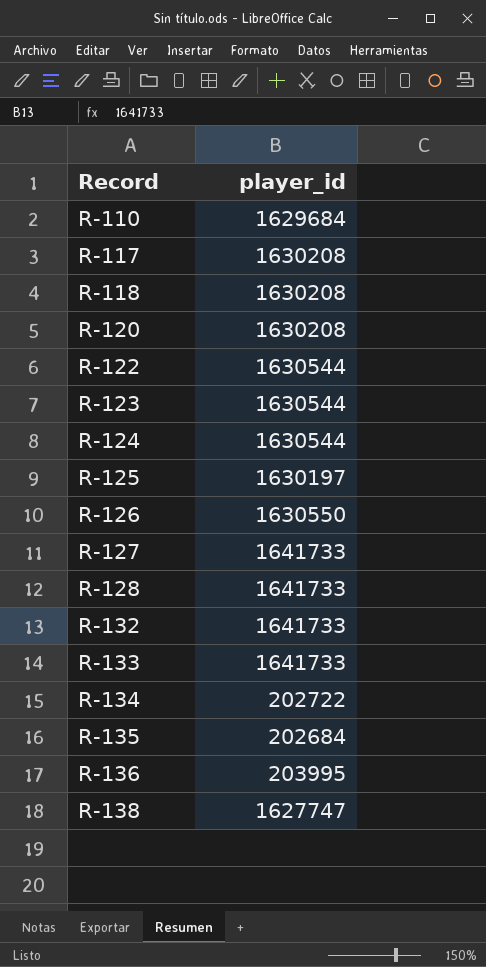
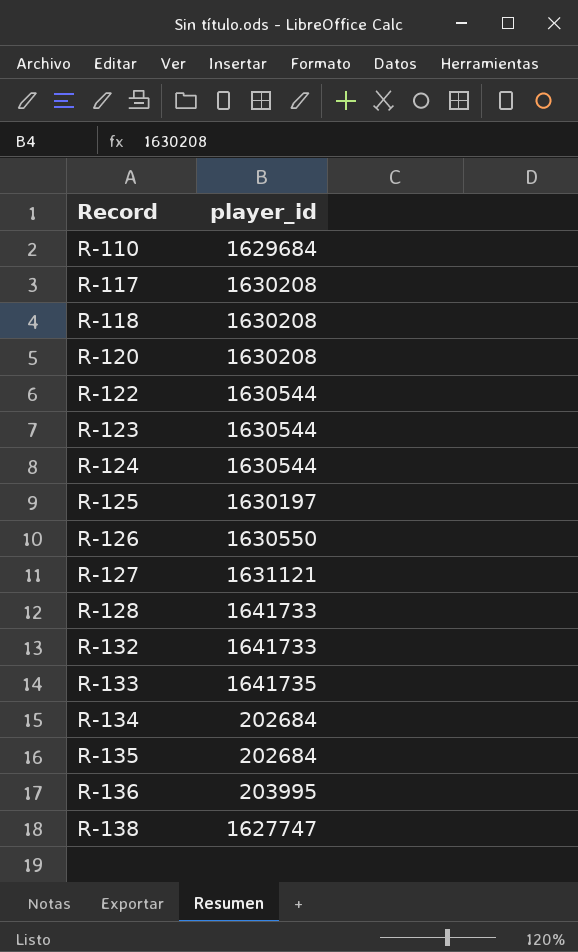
R-127 | player_id: 1641733 -> 1631121
R-133 | player_id: 1641733 -> 1641735
R-134 | player_id: 202722 -> 202684

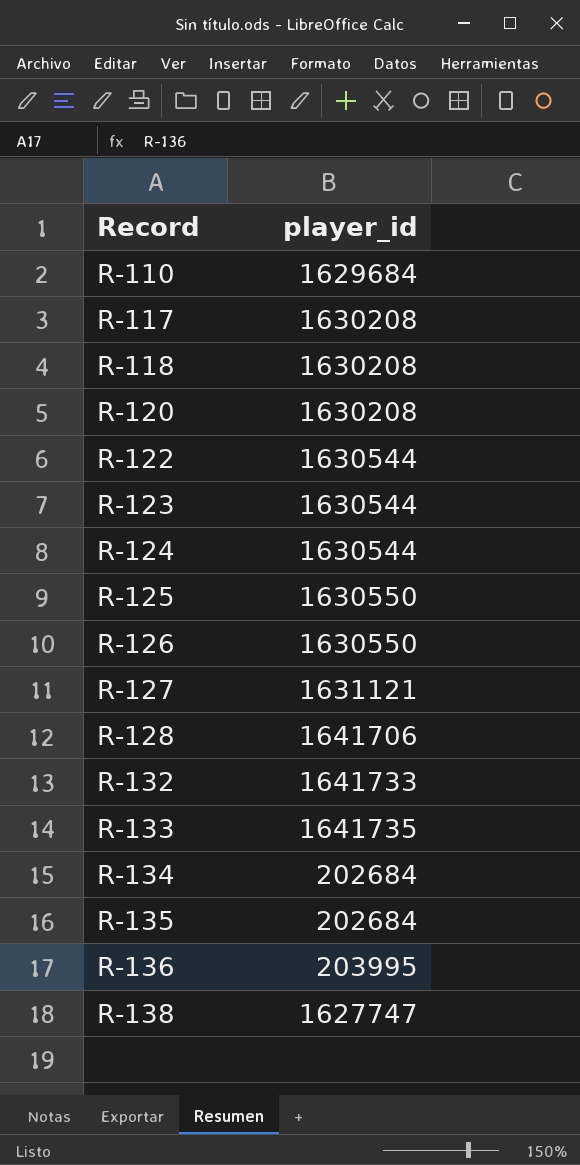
R-125 | player_id: 1630197 -> 1630550
R-128 | player_id: 1641733 -> 1641706

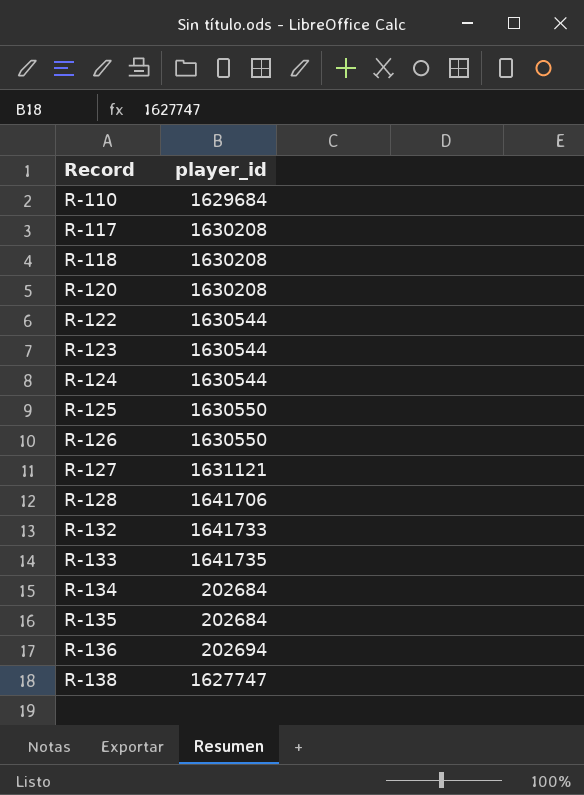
R-136 | player_id: 203995 -> 202694

